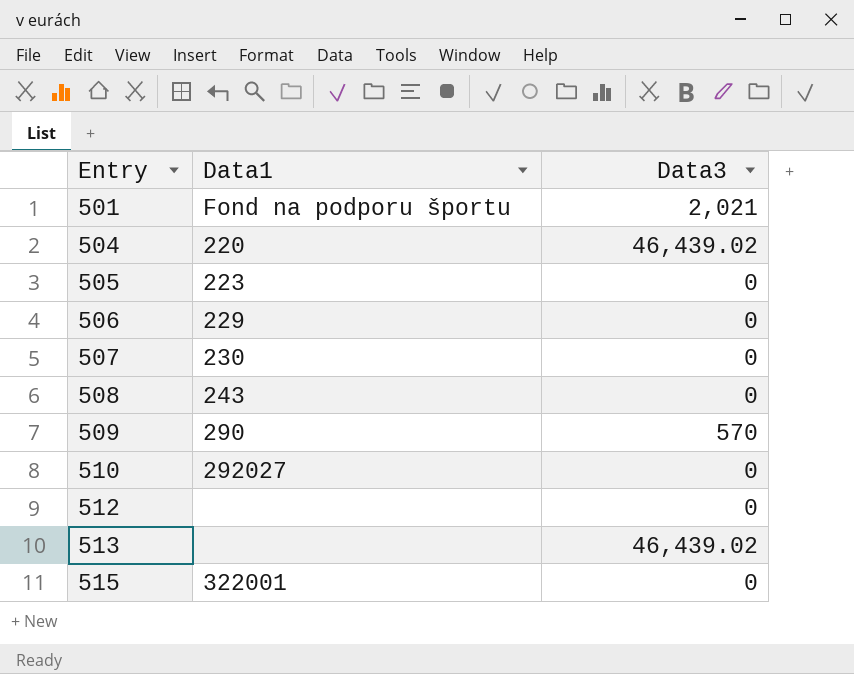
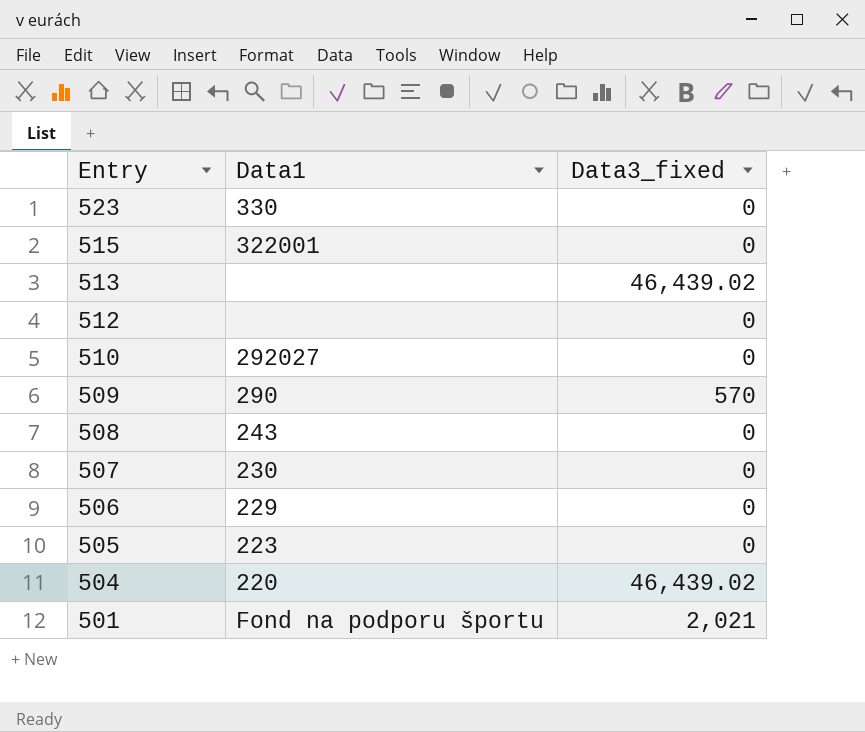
row order: Entry ascending -> Entry descending
column name: Data3 -> Data3_fixed
row 523: none -> 330 | 0

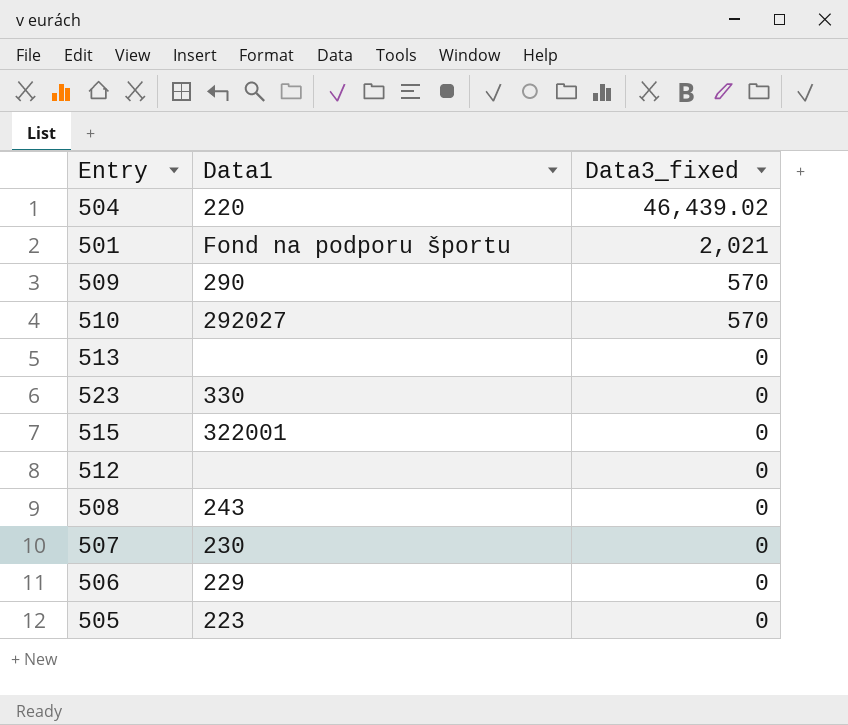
row order: Entry descending -> Data3_fixed descending
510 | Data3_fixed: 0 -> 570
513 | Data3_fixed: 46,439.02 -> 0

